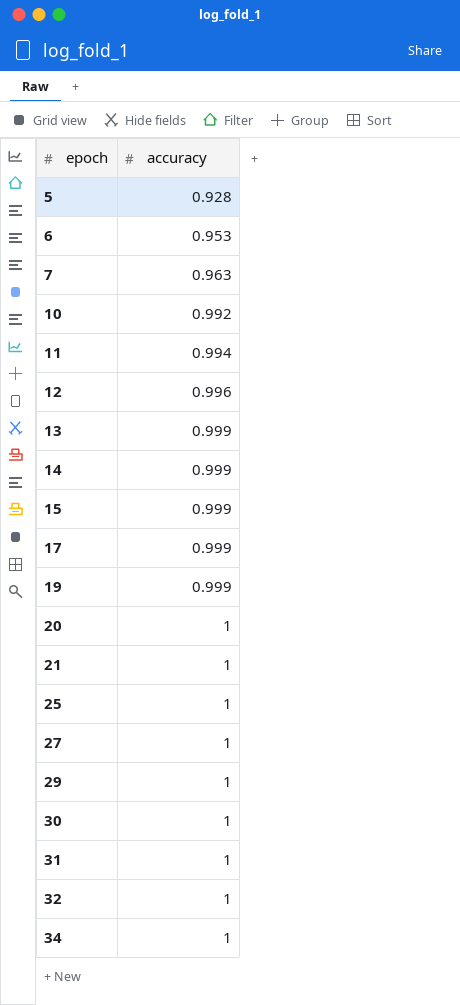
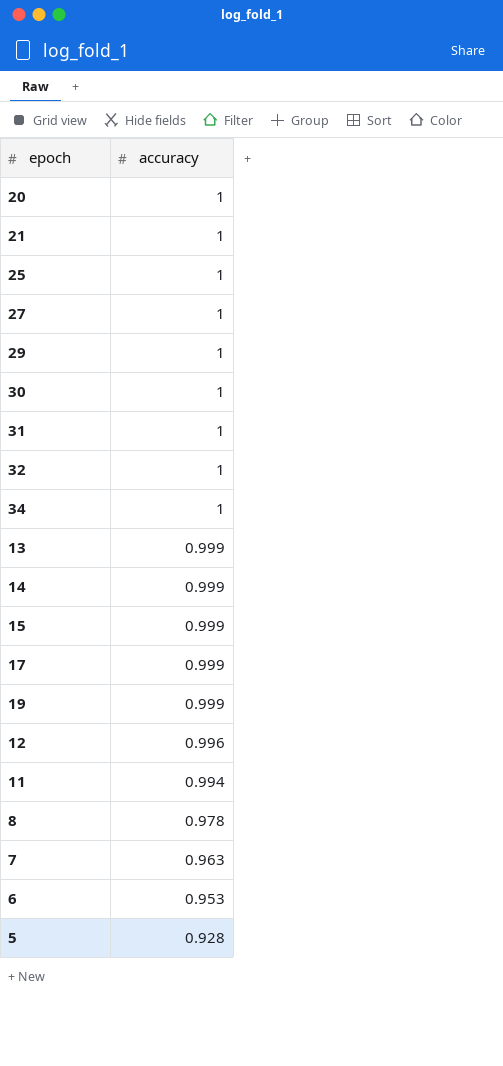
row order: epoch ascending -> accuracy descending
row 10: 0.992 -> none
row 8: none -> 0.978

